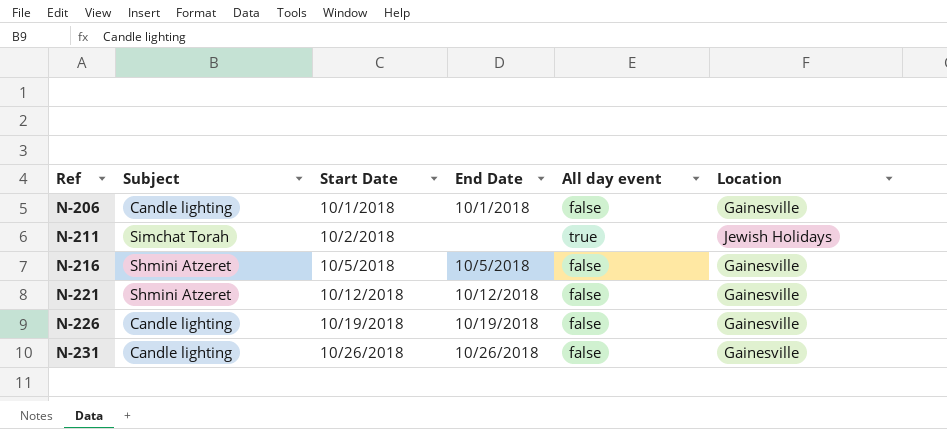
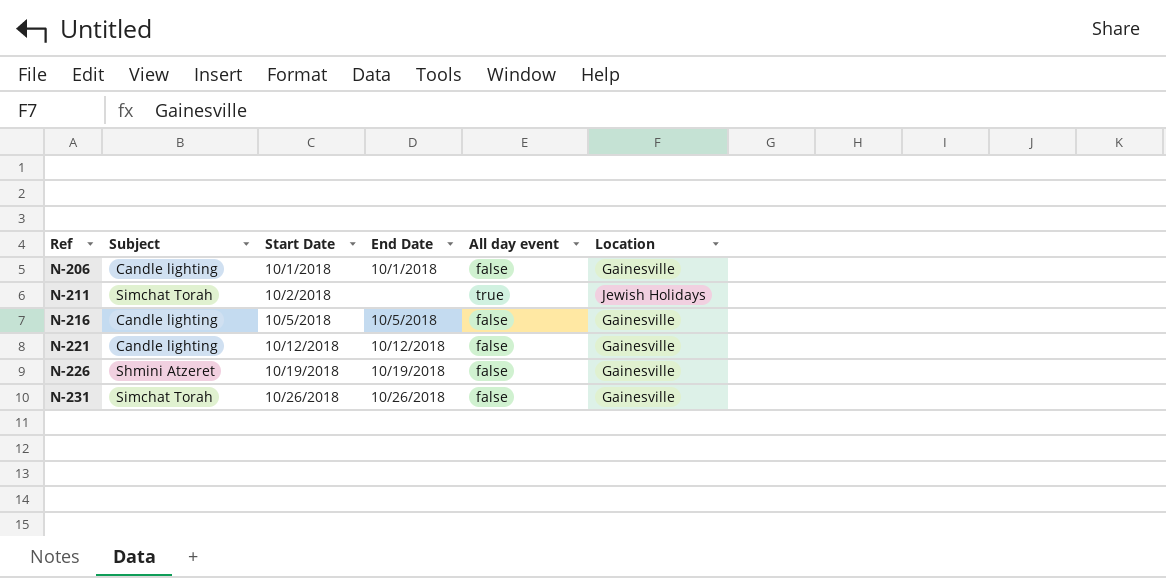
N-216 | Subject: Shmini Atzeret -> Candle lighting
N-221 | Subject: Shmini Atzeret -> Candle lighting
N-226 | Subject: Candle lighting -> Shmini Atzeret
N-231 | Subject: Candle lighting -> Simchat Torah

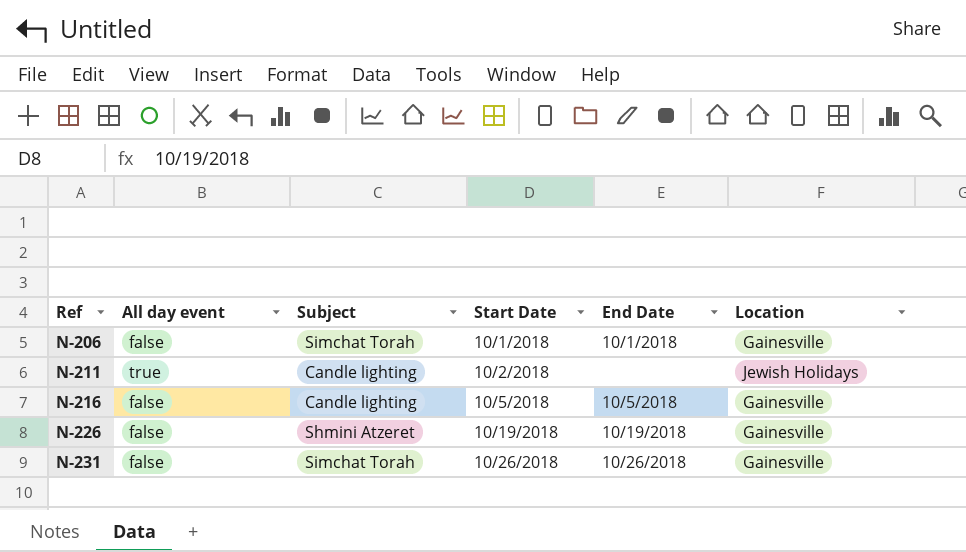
column All day event | position: 5 -> 2
row N-221: Candle lighting | 10/12/2018 | 10/12/2018 | false | Gainesville -> none
N-206 | Subject: Candle lighting -> Simchat Torah
N-211 | Subject: Simchat Torah -> Candle lighting

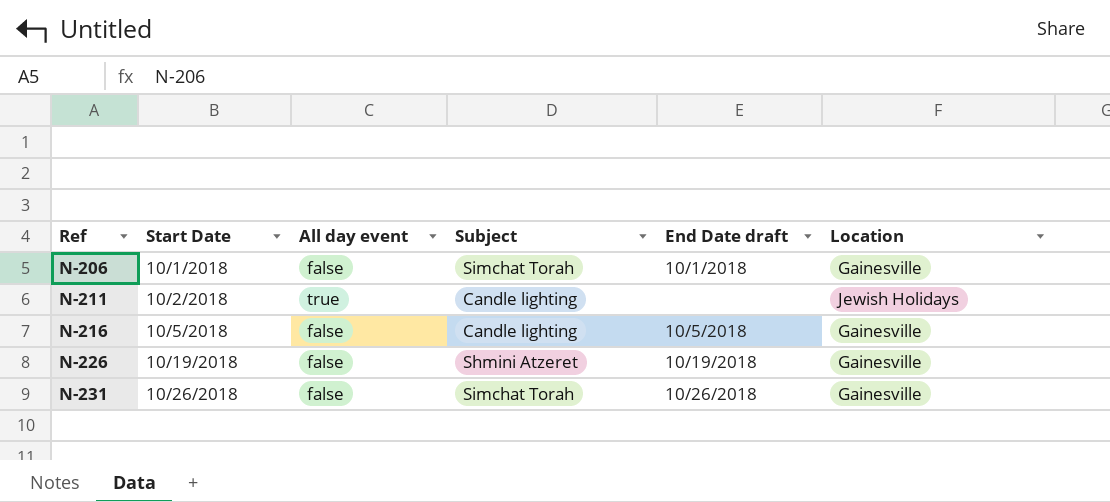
column Start Date | position: 4 -> 2
column name: End Date -> End Date draft

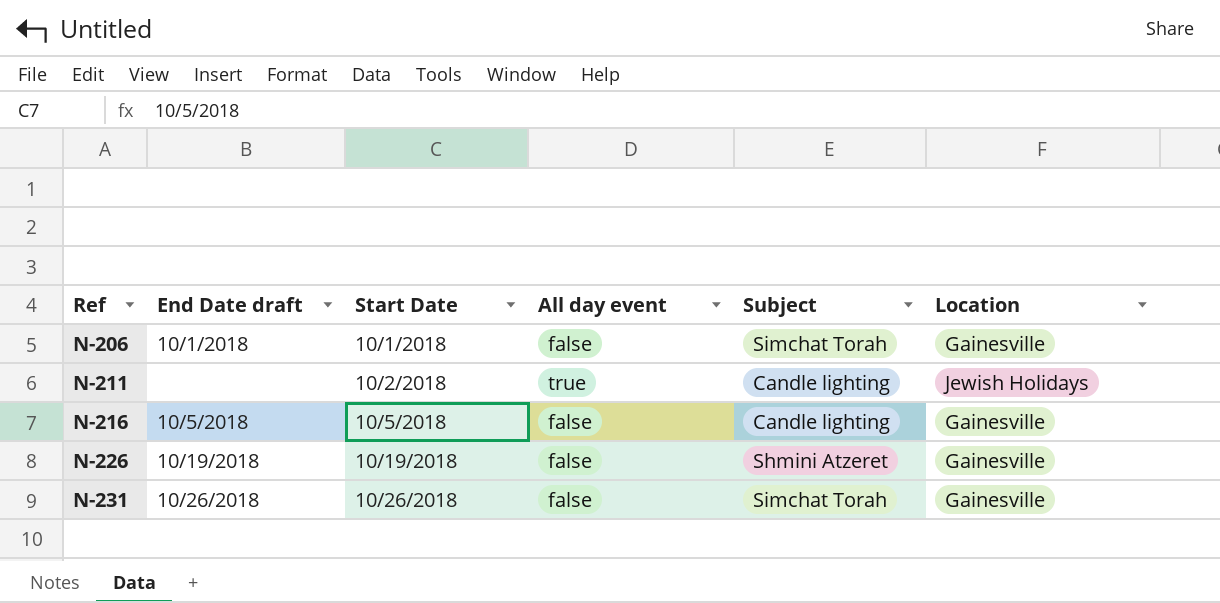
column End Date draft | position: 5 -> 2

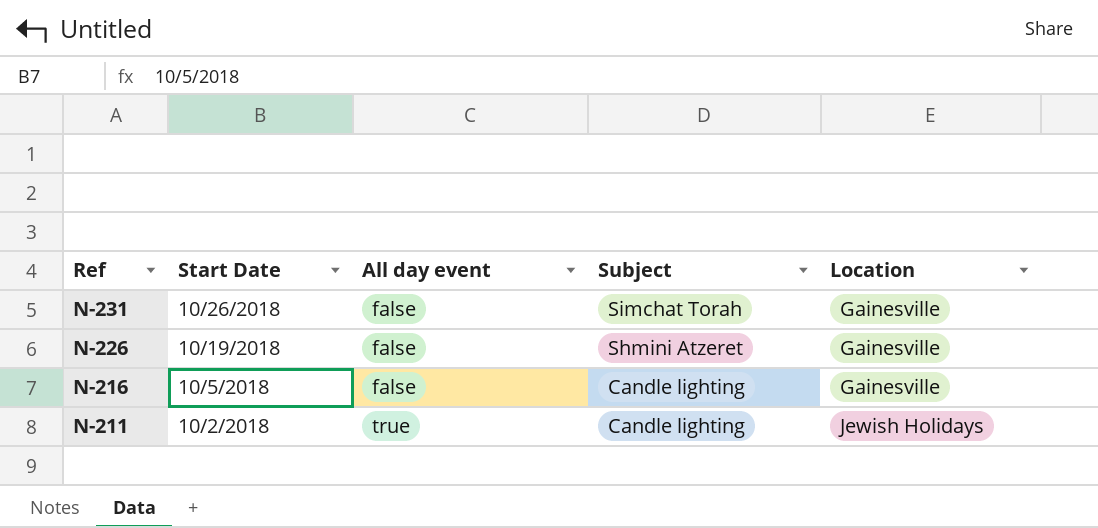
row order: Ref ascending -> Ref descending
column End Date draft | position: 2 -> none
row N-206: 10/1/2018 | 10/1/2018 | false | Simchat Torah | Gainesville -> none

